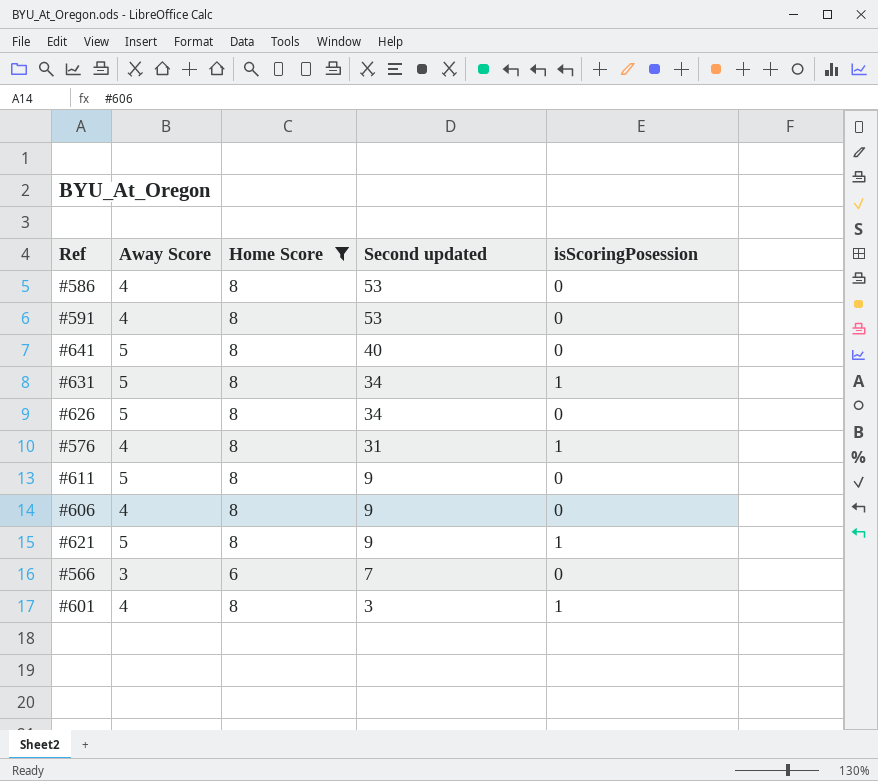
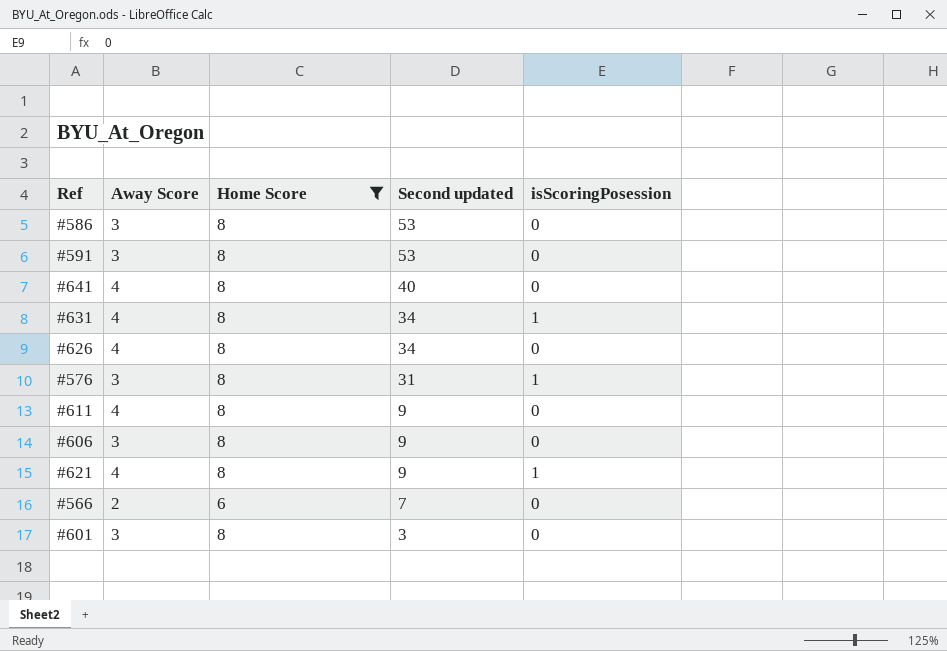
#586 | Away Score: 4 -> 3
#591 | Away Score: 4 -> 3
#641 | Away Score: 5 -> 4
#631 | Away Score: 5 -> 4
#626 | Away Score: 5 -> 4
#576 | Away Score: 4 -> 3
#611 | Away Score: 5 -> 4
#606 | Away Score: 4 -> 3
#621 | Away Score: 5 -> 4
#566 | Away Score: 3 -> 2
#601 | Away Score: 4 -> 3
#601 | isScoringPosession: 1 -> 0

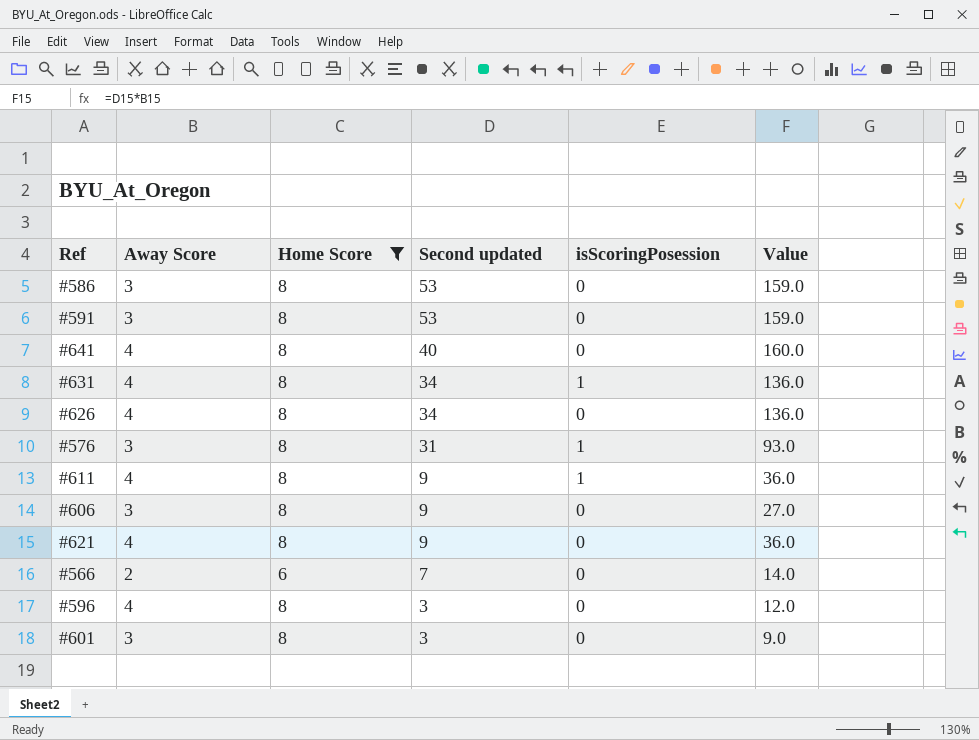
column Value | formula: none -> [Away Score] * [Second updated]
#611 | isScoringPosession: 0 -> 1
#621 | isScoringPosession: 1 -> 0
row #596: none -> 4 | 8 | 3 | 0 | 12.0

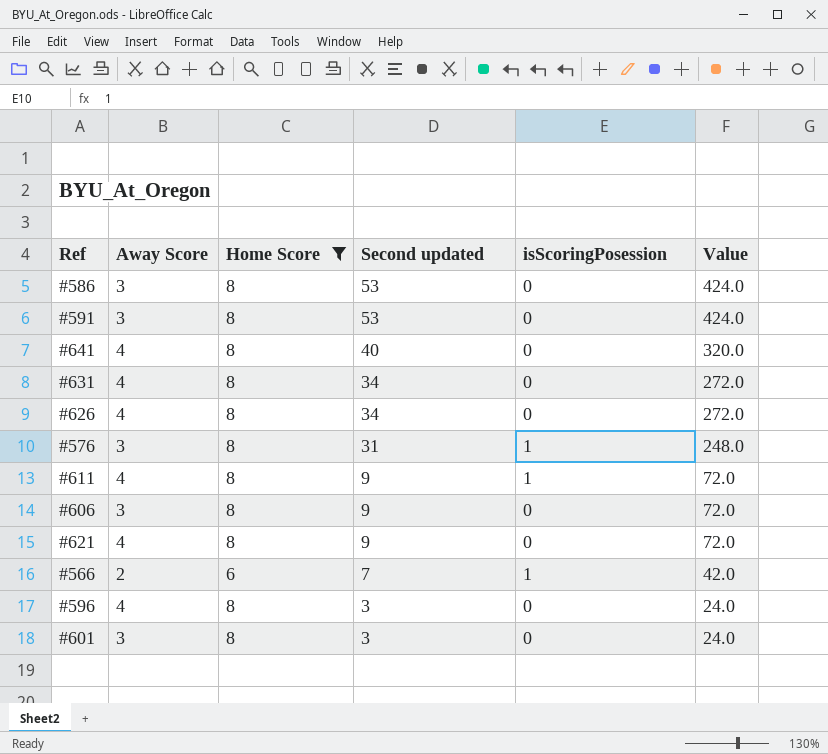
column Value | formula: [Away Score] * [Second updated] -> [Home Score] * [Second updated]
#631 | isScoringPosession: 1 -> 0
#566 | isScoringPosession: 0 -> 1

